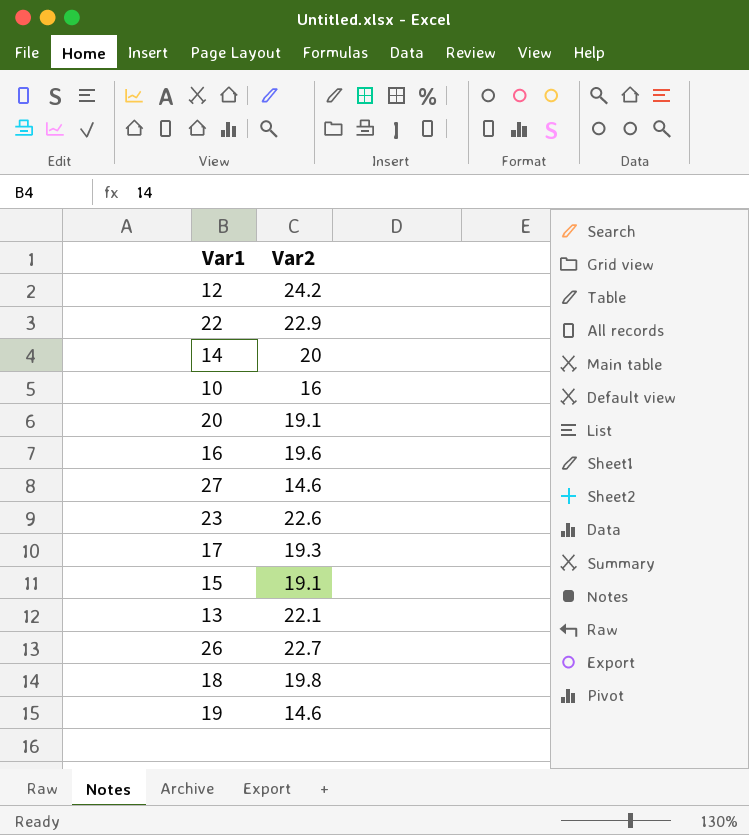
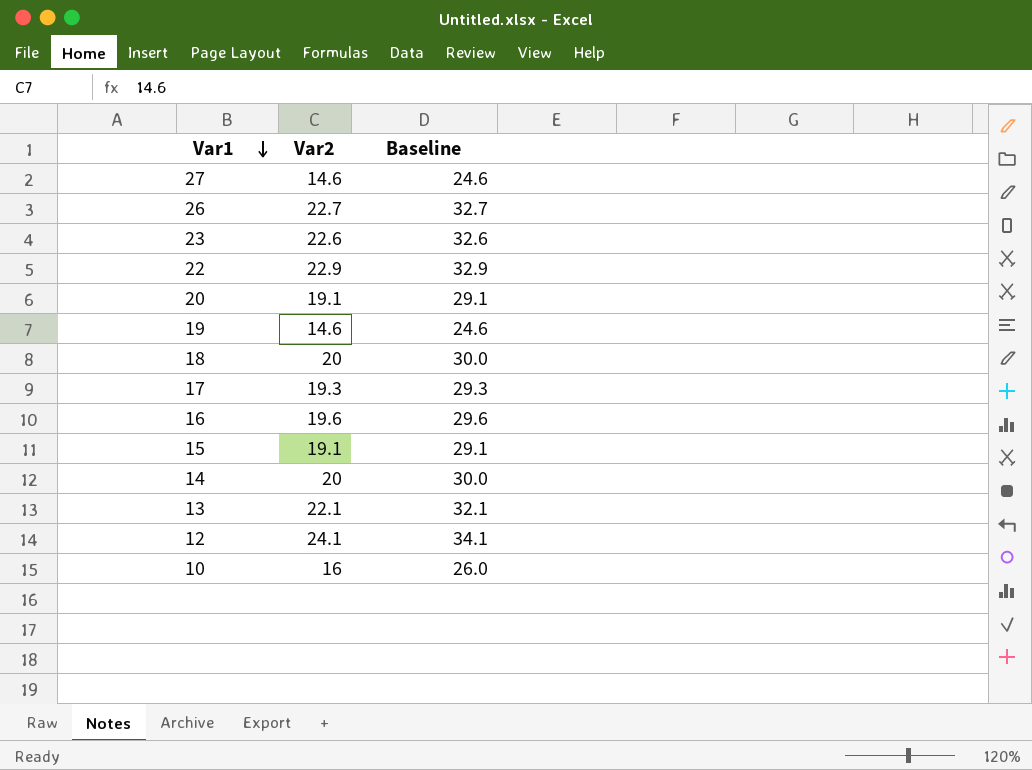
row order: none -> Var1 descending
column Baseline | formula: none -> [Var2] + 10
18 | Var2: 19.8 -> 20
12 | Var2: 24.2 -> 24.1

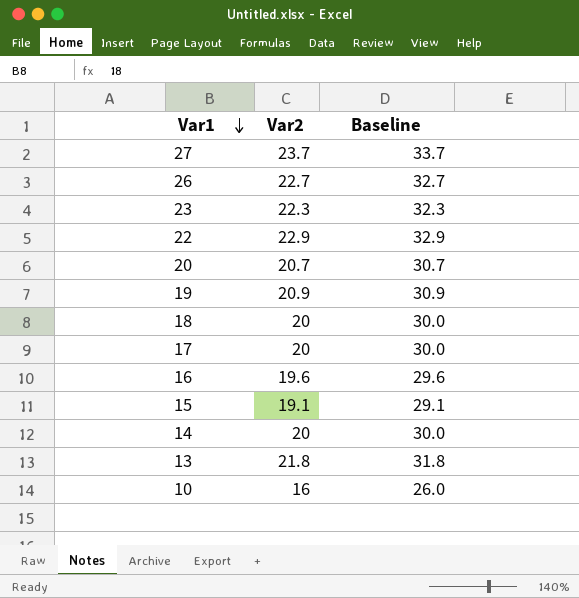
row 12: 24.1 | 34.1 -> none
27 | Var2: 14.6 -> 23.7
27 | Baseline: 24.6 -> 33.7
23 | Var2: 22.6 -> 22.3
23 | Baseline: 32.6 -> 32.3
20 | Var2: 19.1 -> 20.7
20 | Baseline: 29.1 -> 30.7
19 | Var2: 14.6 -> 20.9
19 | Baseline: 24.6 -> 30.9
17 | Var2: 19.3 -> 20
17 | Baseline: 29.3 -> 30.0
13 | Var2: 22.1 -> 21.8
13 | Baseline: 32.1 -> 31.8

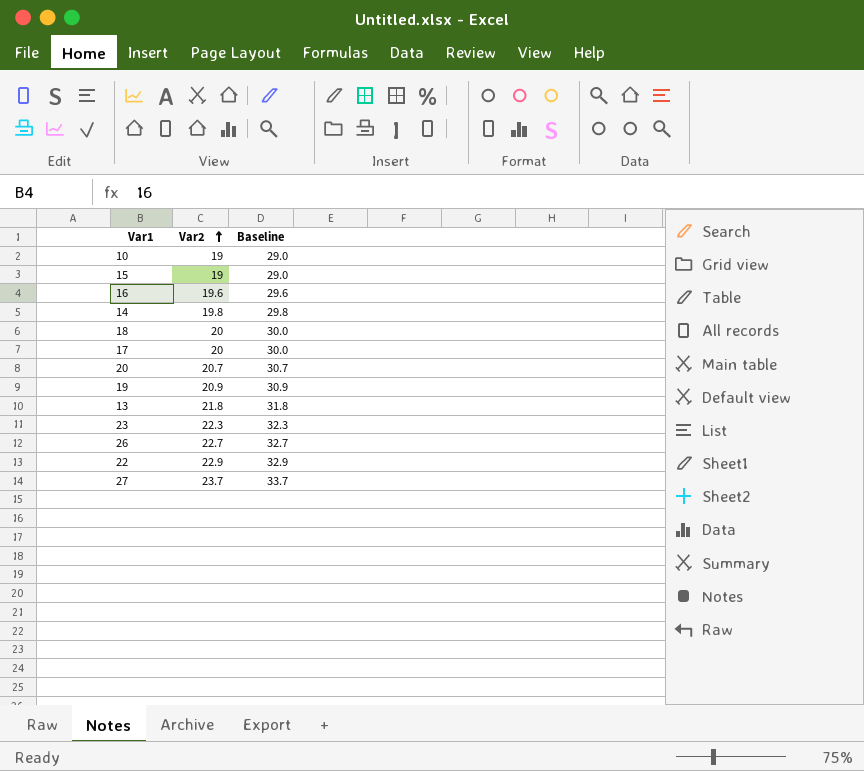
row order: Var1 descending -> Var2 ascending
10 | Var2: 16 -> 19
10 | Baseline: 26.0 -> 29.0
15 | Var2: 19.1 -> 19
15 | Baseline: 29.1 -> 29.0
14 | Var2: 20 -> 19.8
14 | Baseline: 30.0 -> 29.8

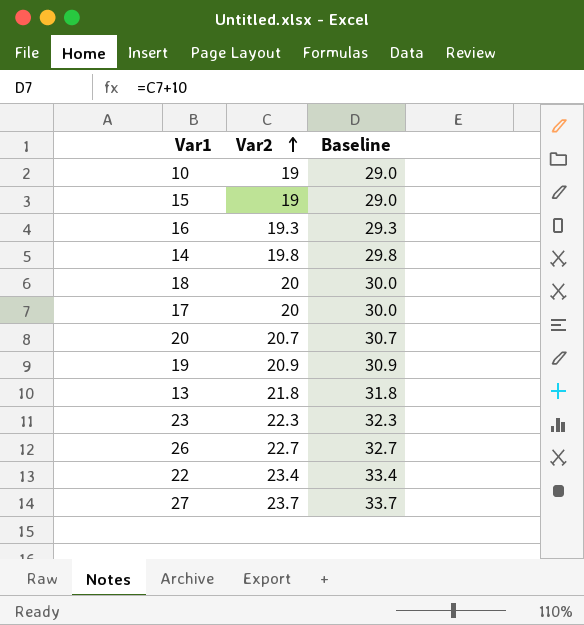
16 | Var2: 19.6 -> 19.3
16 | Baseline: 29.6 -> 29.3
22 | Var2: 22.9 -> 23.4
22 | Baseline: 32.9 -> 33.4

